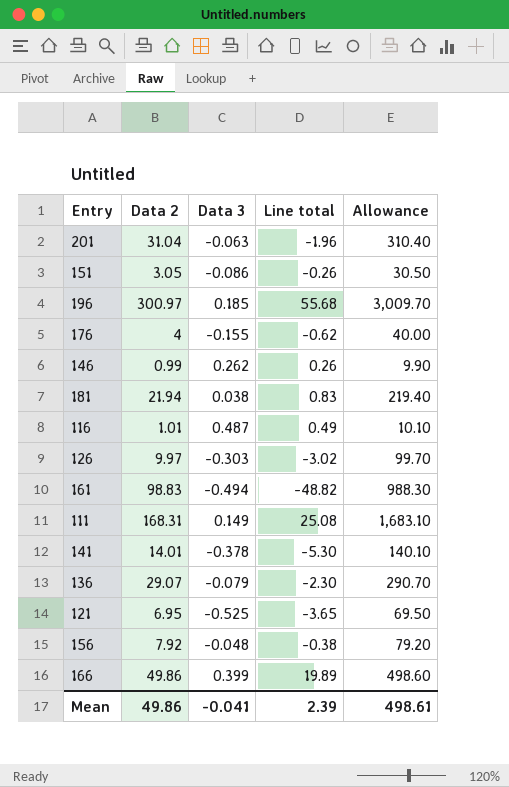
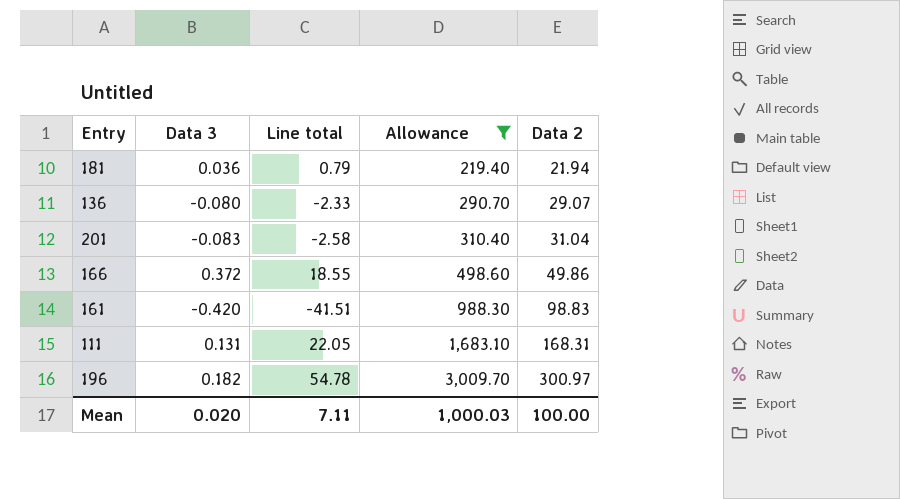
filter: none -> Allowance >= 219.40
row order: none -> Allowance ascending
column Data 2 | position: 2 -> 5
181 | Data 3: 0.038 -> 0.036
181 | Line total: 0.83 -> 0.79
136 | Data 3: -0.079 -> -0.080
136 | Line total: -2.30 -> -2.33
201 | Data 3: -0.063 -> -0.083
201 | Line total: -1.96 -> -2.58
166 | Data 3: 0.399 -> 0.372
166 | Line total: 19.89 -> 18.55
161 | Data 3: -0.494 -> -0.420
161 | Line total: -48.82 -> -41.51
111 | Data 3: 0.149 -> 0.131
111 | Line total: 25.08 -> 22.05
196 | Data 3: 0.185 -> 0.182
196 | Line total: 55.68 -> 54.78
Mean | Data 3: -0.041 -> 0.020
Mean | Line total: 2.39 -> 7.11
Mean | Allowance: 498.61 -> 1,000.03
Mean | Data 2: 49.86 -> 100.00

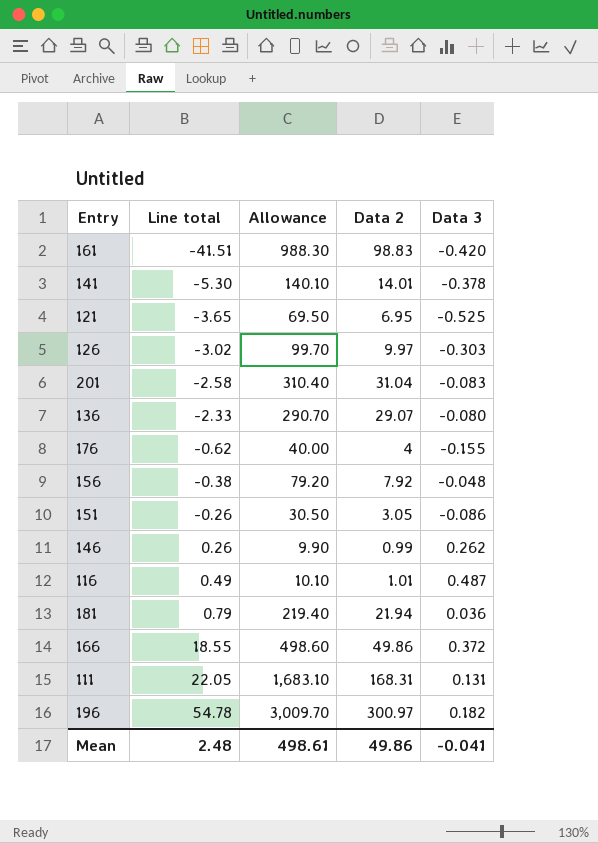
filter: Allowance >= 219.40 -> none
row order: Allowance ascending -> Line total ascending
column Data 3 | position: 2 -> 5
Mean | Line total: 7.11 -> 2.48
Mean | Allowance: 1,000.03 -> 498.61
Mean | Data 2: 100.00 -> 49.86
Mean | Data 3: 0.020 -> -0.041

